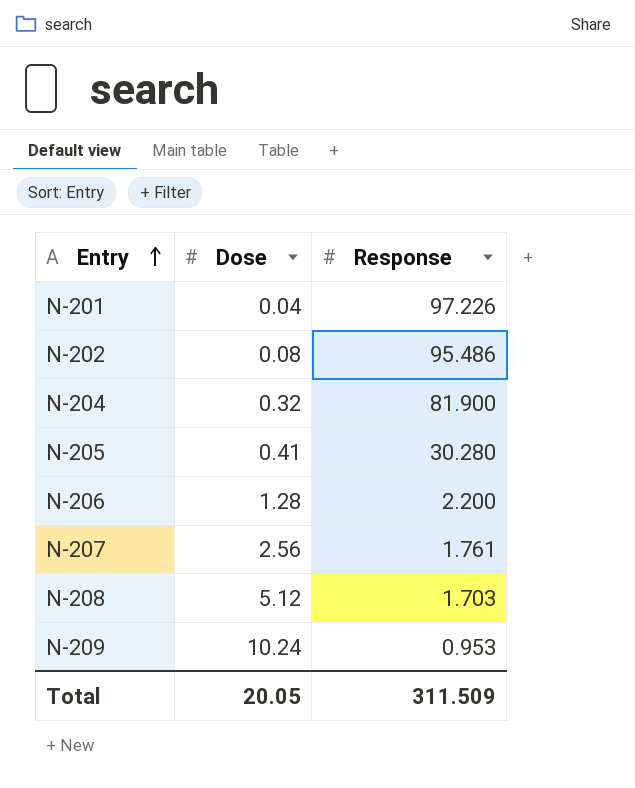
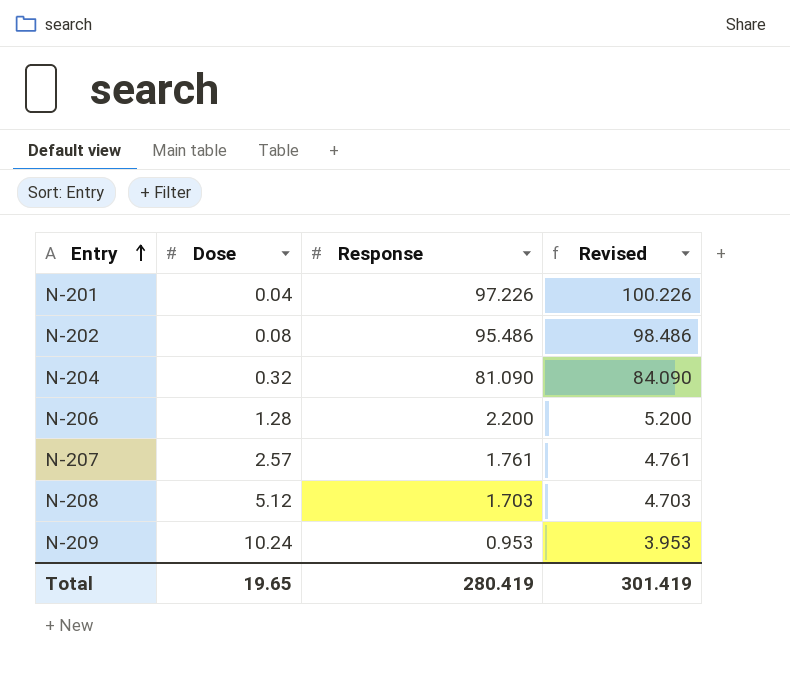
column Revised | formula: none -> [Response] + 3
row N-205: 0.41 | 30.280 -> none
N-204 | Response: 81.900 -> 81.090
N-207 | Dose: 2.56 -> 2.57
Total | Dose: 20.05 -> 19.65
Total | Response: 311.509 -> 280.419

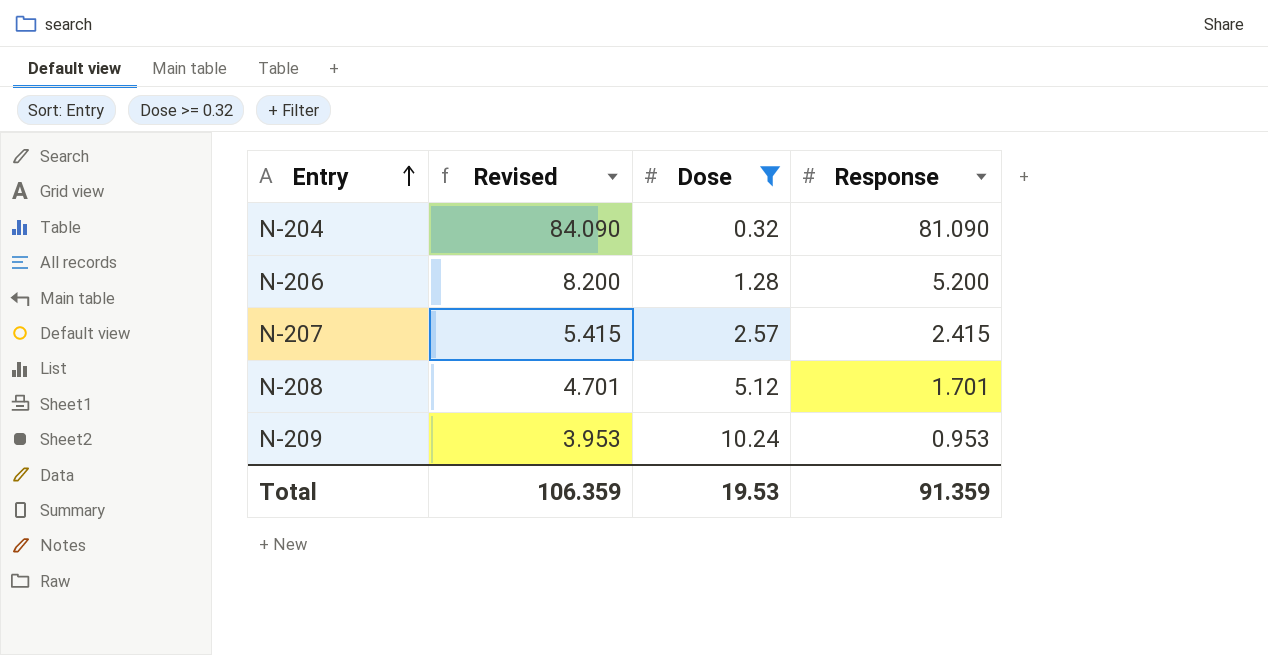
filter: none -> Dose >= 0.32
column Revised | position: 4 -> 2
N-206 | Revised: 5.200 -> 8.200
N-206 | Response: 2.200 -> 5.200
N-207 | Revised: 4.761 -> 5.415
N-207 | Response: 1.761 -> 2.415
N-208 | Revised: 4.703 -> 4.701
N-208 | Response: 1.703 -> 1.701
Total | Revised: 301.419 -> 106.359
Total | Dose: 19.65 -> 19.53
Total | Response: 280.419 -> 91.359

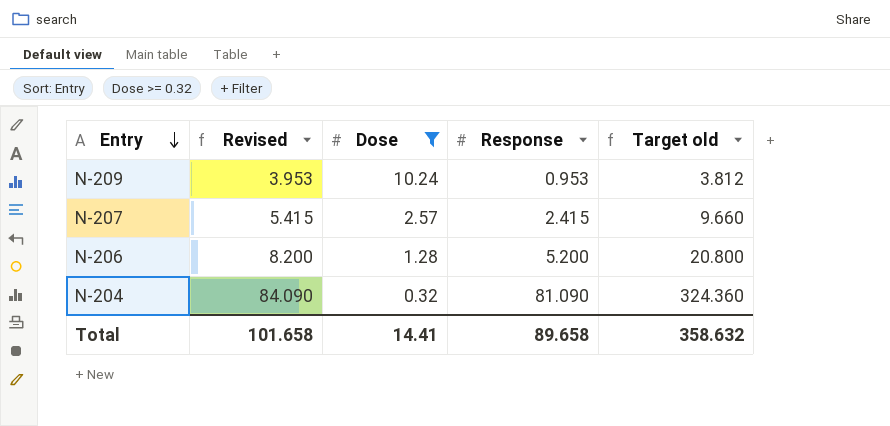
row order: Entry ascending -> Entry descending
column Target old | formula: none -> [Response] * 4
row N-208: 4.701 | 5.12 | 1.701 -> none
Total | Revised: 106.359 -> 101.658
Total | Dose: 19.53 -> 14.41
Total | Response: 91.359 -> 89.658

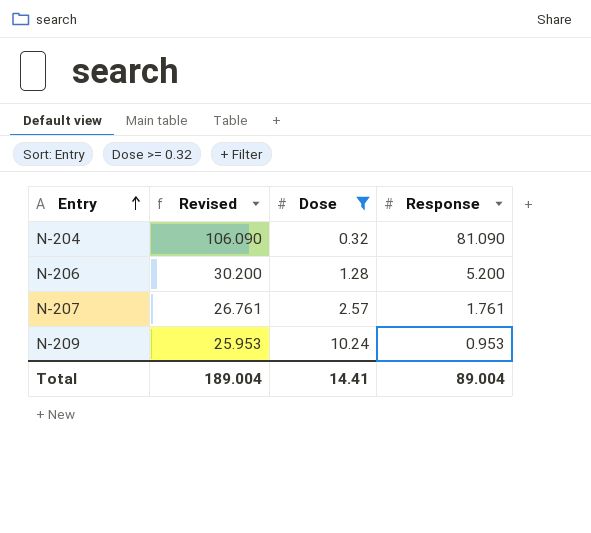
row order: Entry descending -> Entry ascending
column Target old | formula: [Response] * 4 -> none
column Revised | formula: [Response] + 3 -> [Response] + 25
N-207 | Response: 2.415 -> 1.761
Total | Revised: 101.658 -> 189.004
Total | Response: 89.658 -> 89.004

